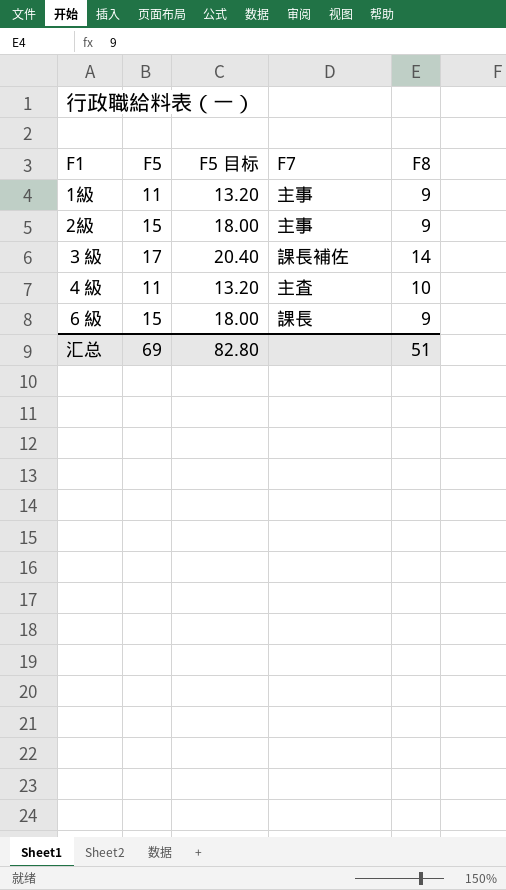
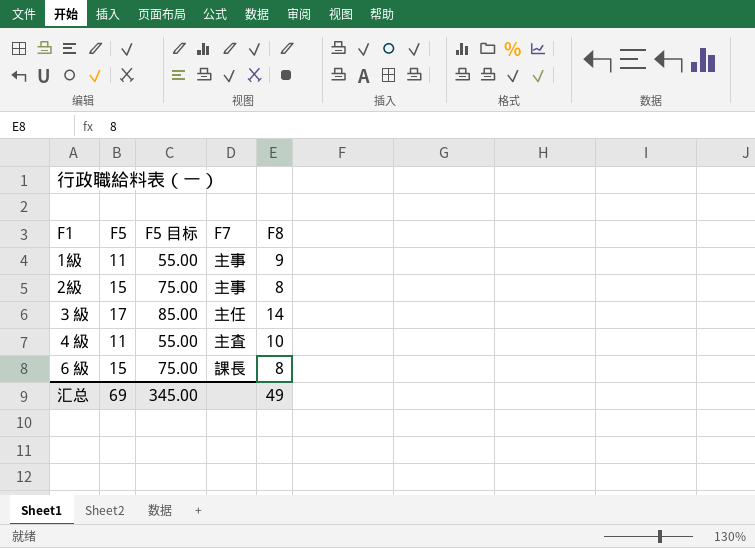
column F5 目标 | formula: [F5] * 1.2 -> [F5] * 5
2級 | F8: 9 -> 8
３級 | F7: 課長補佐 -> 主任
６級 | F8: 9 -> 8
汇总 | F5 目标: 82.80 -> 345.00
汇总 | F8: 51 -> 49

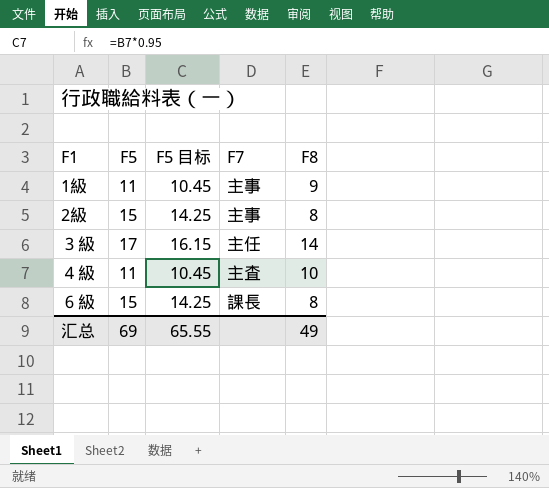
column F5 目标 | formula: [F5] * 5 -> [F5] * 0.95
汇总 | F5 目标: 345.00 -> 65.55

